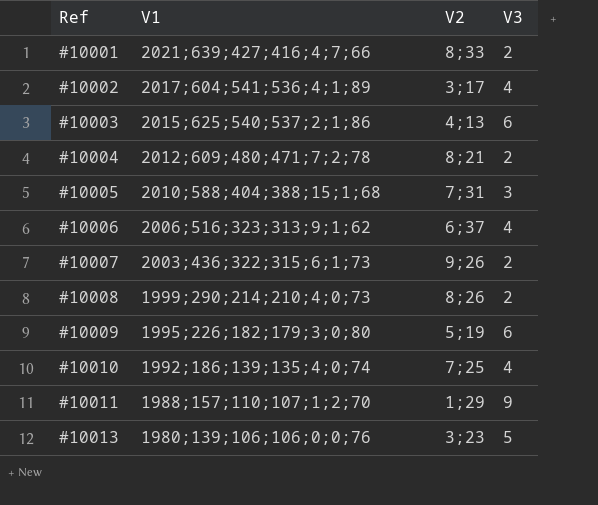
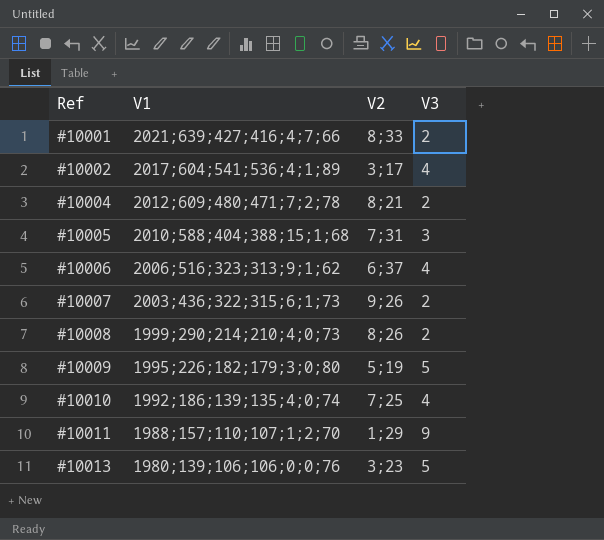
row #10003: 2015;625;540;537;2;1;86 | 4;13 | 6 -> none
#10009 | V3: 6 -> 5

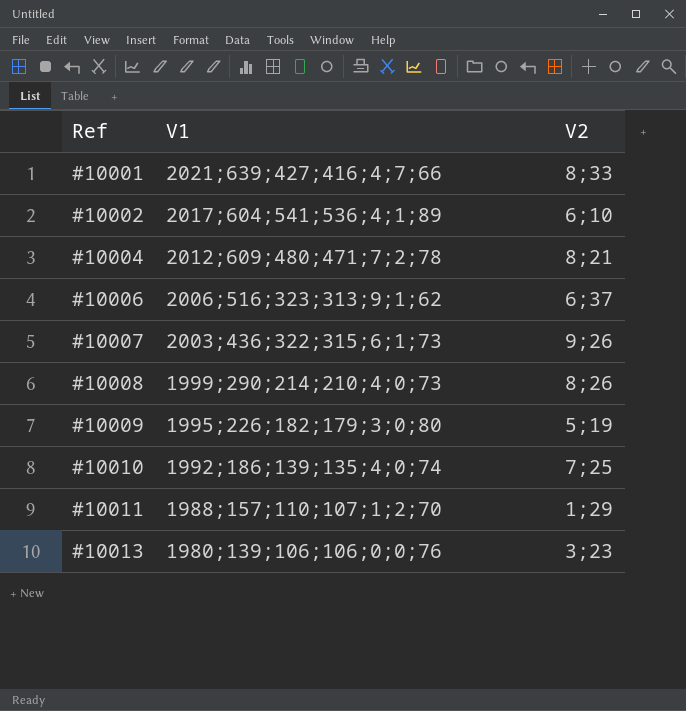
column V3 | position: 4 -> none
row #10005: 2010;588;404;388;15;1;68 | 7;31 | 3 -> none
#10002 | V2: 3;17 -> 6;10

